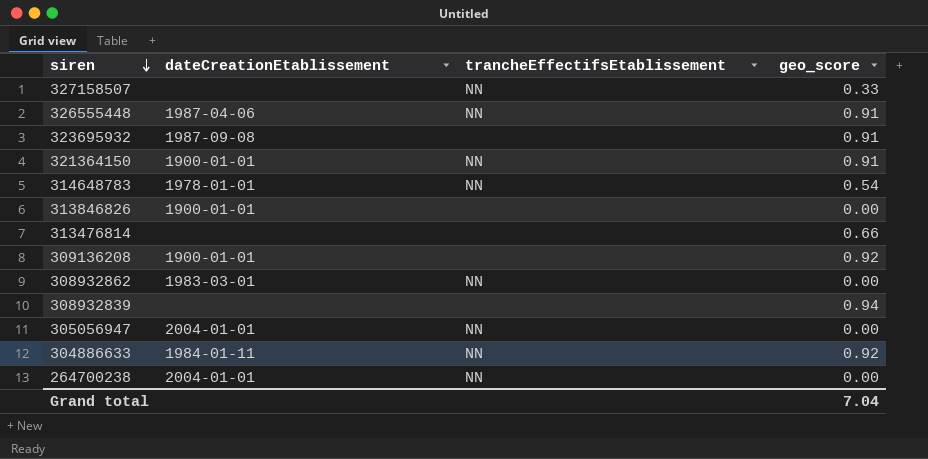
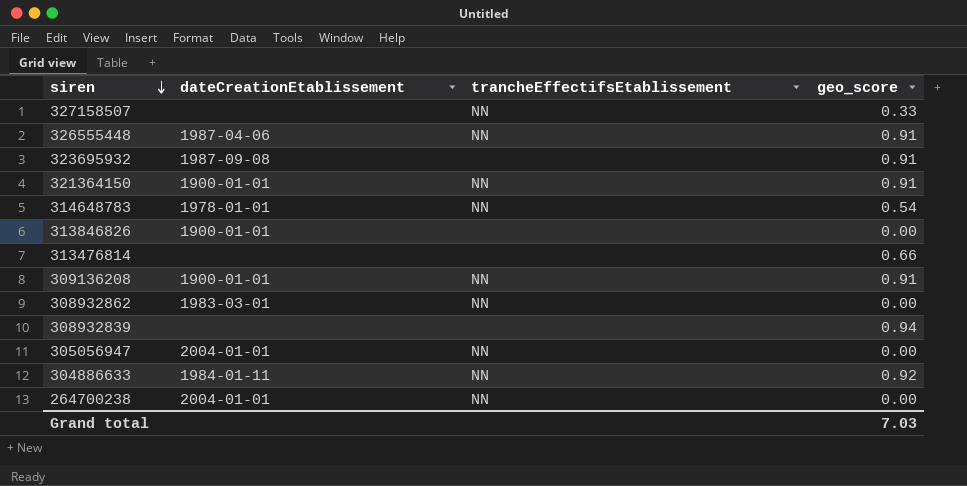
309136208 | trancheEffectifsEtablissement: none -> NN
309136208 | geo_score: 0.92 -> 0.91
Grand total | geo_score: 7.04 -> 7.03

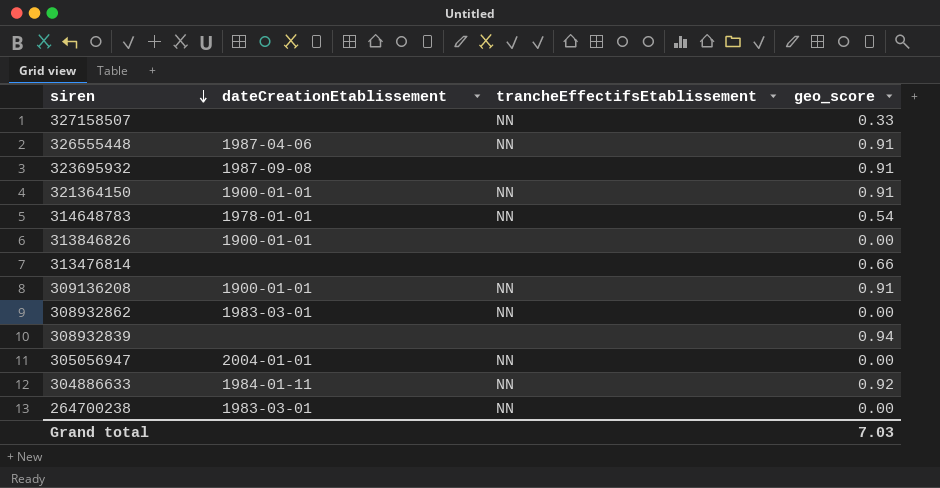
264700238 | dateCreationEtablissement: 2004-01-01 -> 1983-03-01

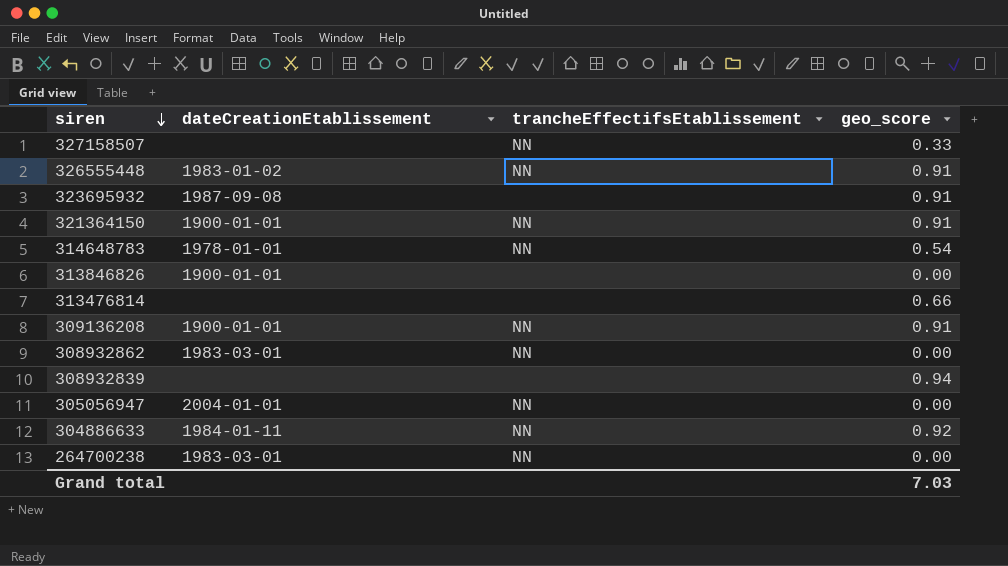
326555448 | dateCreationEtablissement: 1987-04-06 -> 1983-01-02

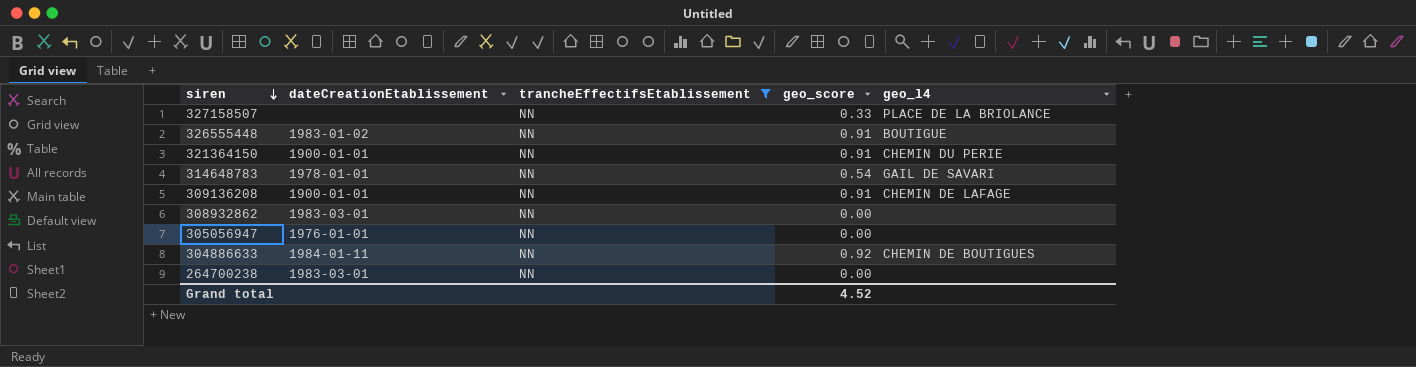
filter: none -> trancheEffectifsEtablissement = NN
column geo_l4 | position: none -> 5
305056947 | dateCreationEtablissement: 2004-01-01 -> 1976-01-01
Grand total | geo_score: 7.03 -> 4.52

